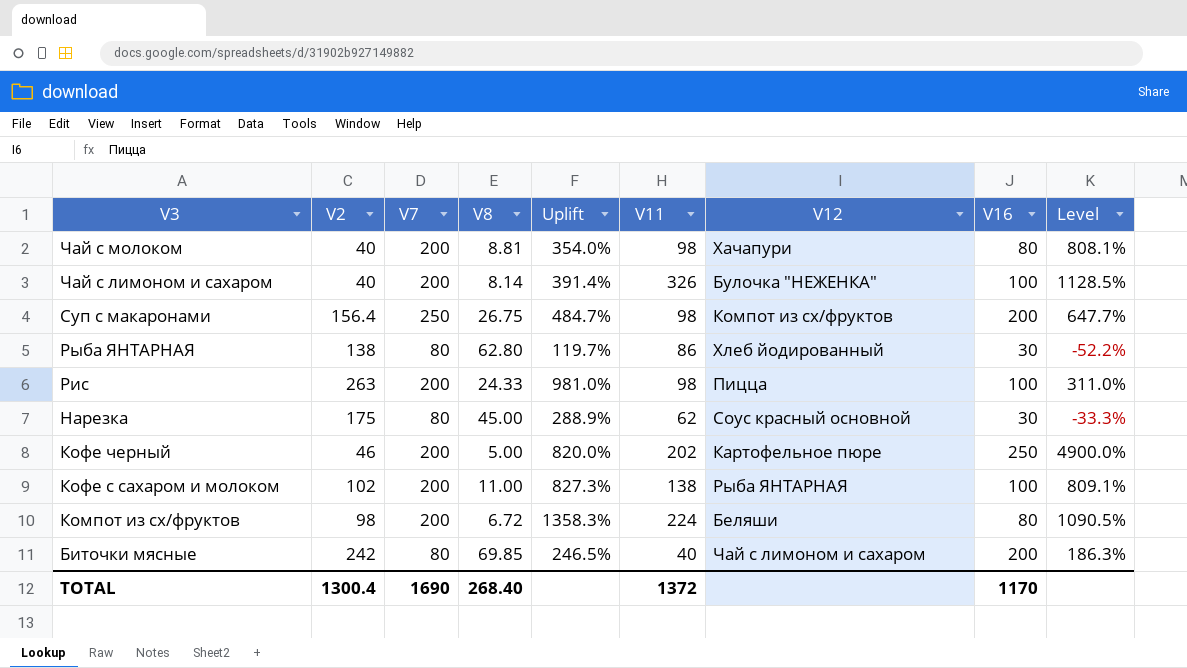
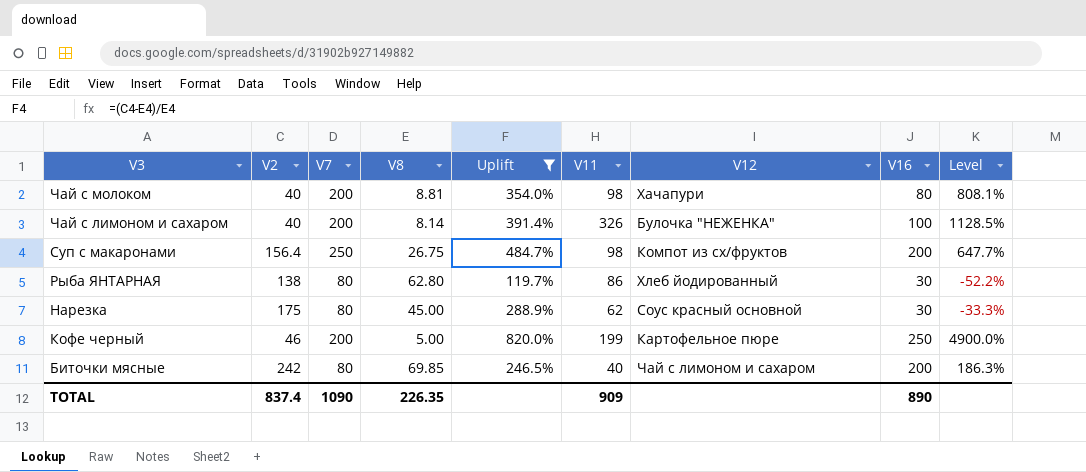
filter: none -> Uplift <= 820.0%
Кофе черный | V11: 202 -> 199
TOTAL | V2: 1300.4 -> 837.4
TOTAL | V7: 1690 -> 1090
TOTAL | V8: 268.40 -> 226.35
TOTAL | V11: 1372 -> 909
TOTAL | V16: 1170 -> 890

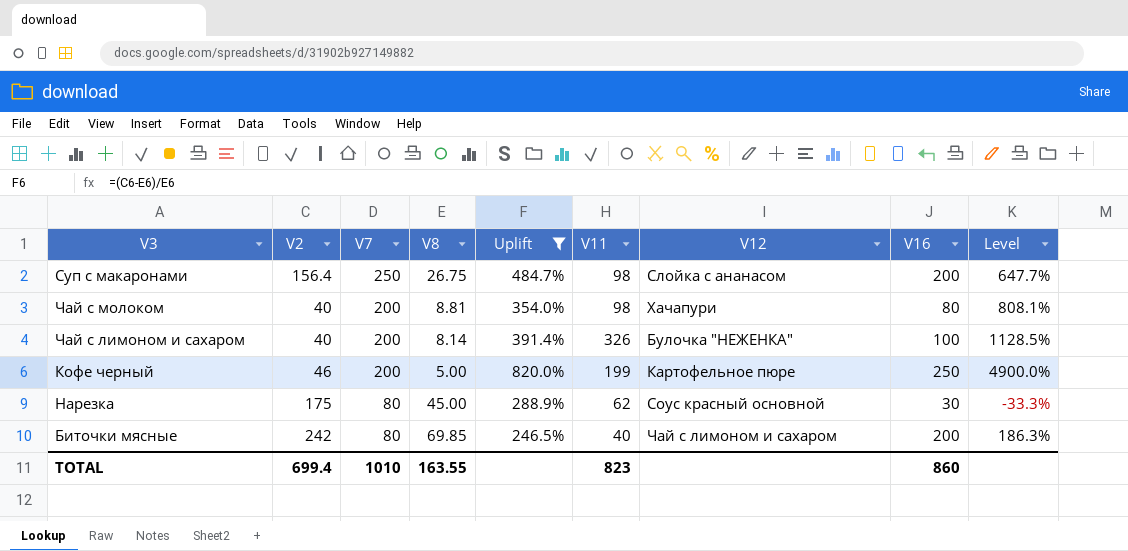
row order: V3 descending -> V7 descending
row Рыба ЯНТАРНАЯ: 138 | 80 | 62.80 | 119.7% | 86 | Хлеб йодированный | 30 | -52.2% -> none
Суп с макаронами | V12: Компот из сх/фруктов -> Слойка с ананасом
TOTAL | V2: 837.4 -> 699.4
TOTAL | V7: 1090 -> 1010
TOTAL | V8: 226.35 -> 163.55
TOTAL | V11: 909 -> 823
TOTAL | V16: 890 -> 860

